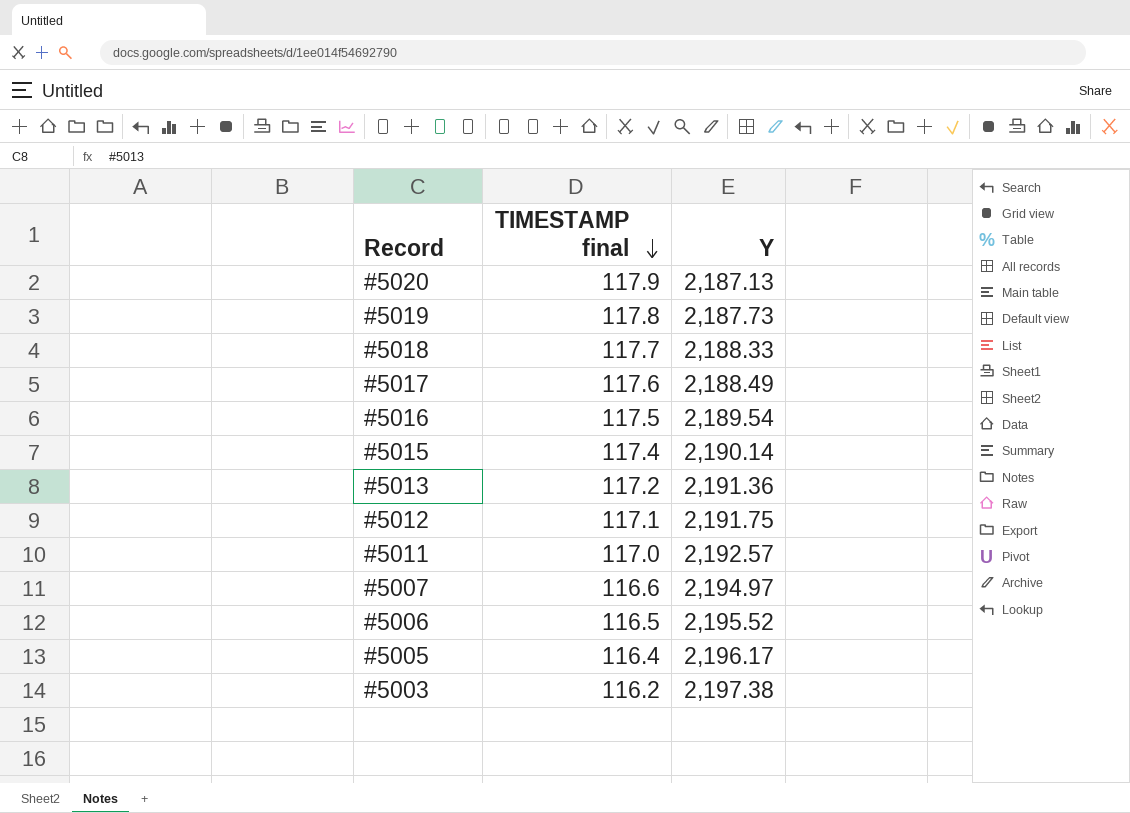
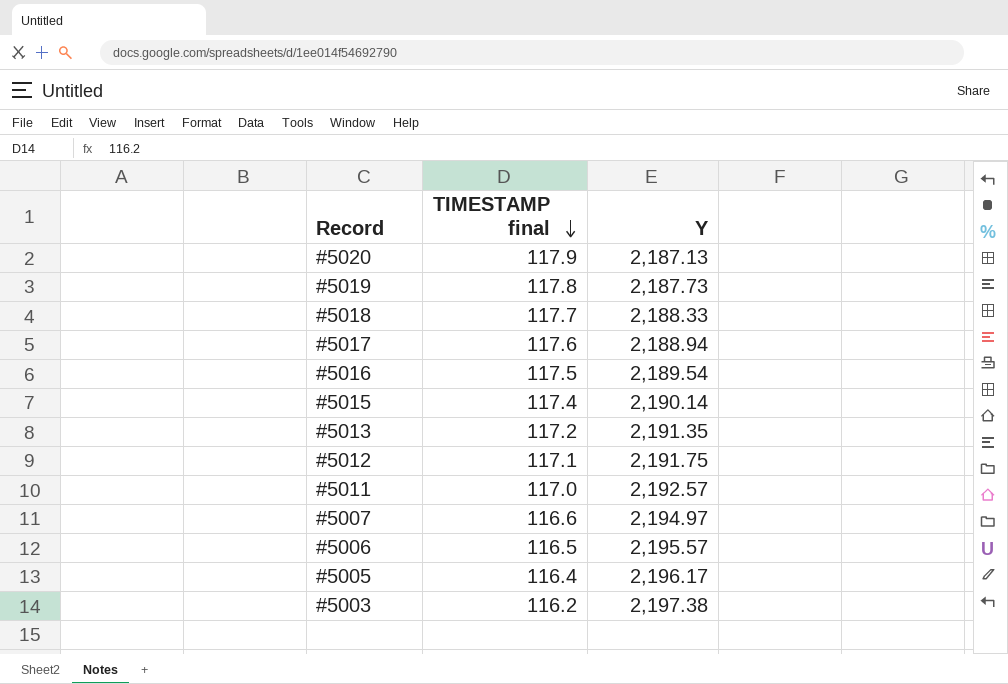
#5017 | Y: 2,188.49 -> 2,188.94
#5013 | Y: 2,191.36 -> 2,191.35
#5006 | Y: 2,195.52 -> 2,195.57

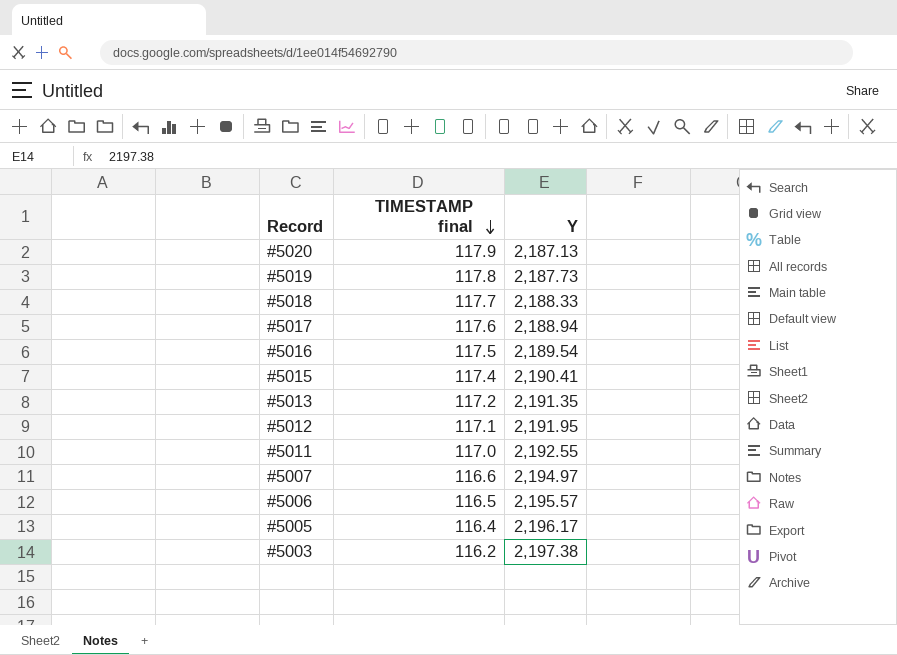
#5015 | Y: 2,190.14 -> 2,190.41
#5012 | Y: 2,191.75 -> 2,191.95
#5011 | Y: 2,192.57 -> 2,192.55

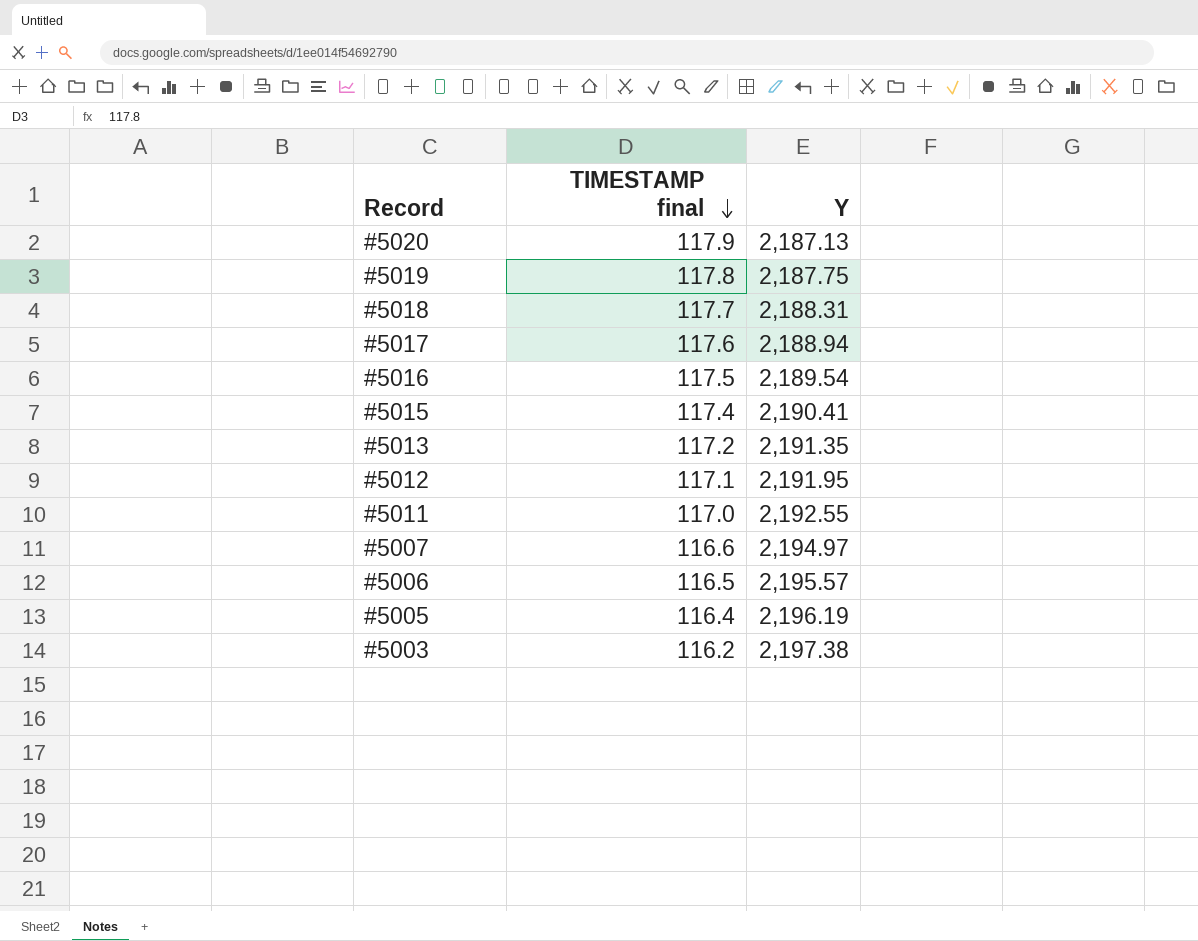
#5019 | Y: 2,187.73 -> 2,187.75
#5018 | Y: 2,188.33 -> 2,188.31
#5005 | Y: 2,196.17 -> 2,196.19

